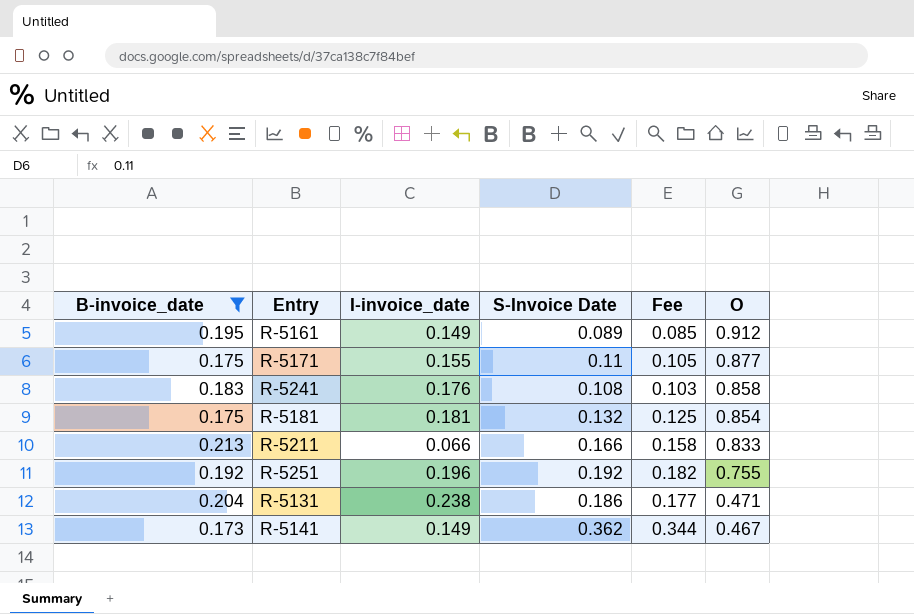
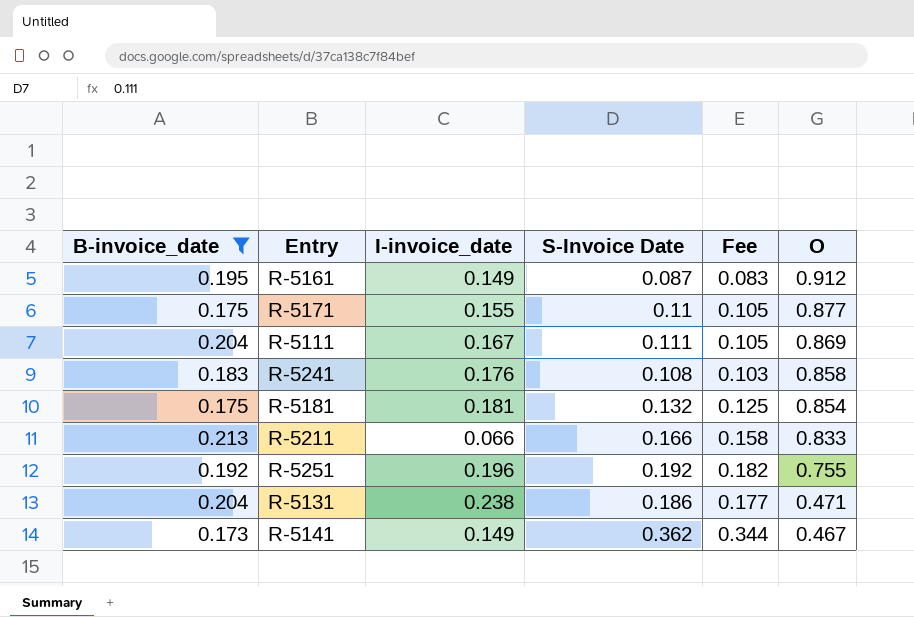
R-5161 | S-Invoice Date: 0.089 -> 0.087
R-5161 | Fee: 0.085 -> 0.083
row R-5111: none -> 0.204 | 0.167 | 0.111 | 0.105 | 0.869

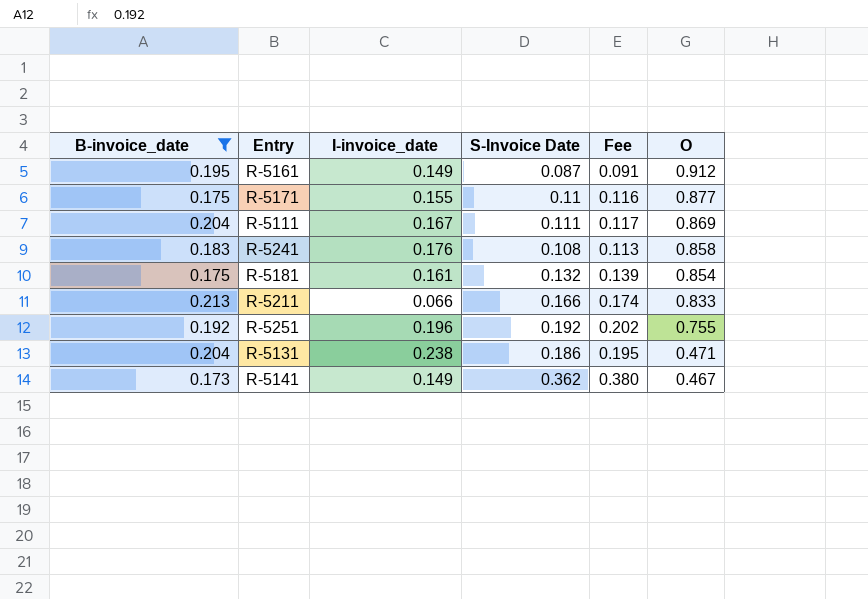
column Fee | formula: [S-Invoice Date] * 0.95 -> [S-Invoice Date] * 1.05
R-5181 | I-invoice_date: 0.181 -> 0.161

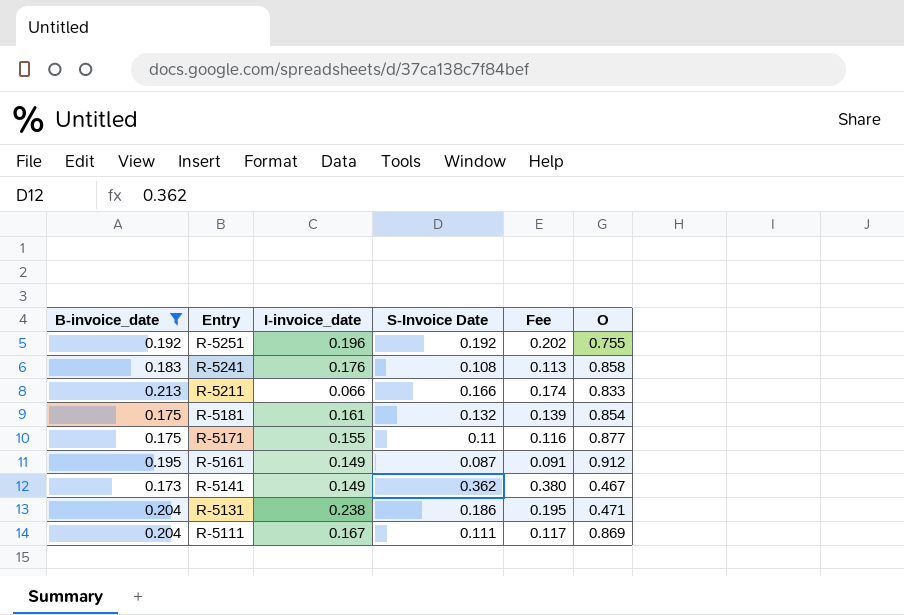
row order: O descending -> Entry descending

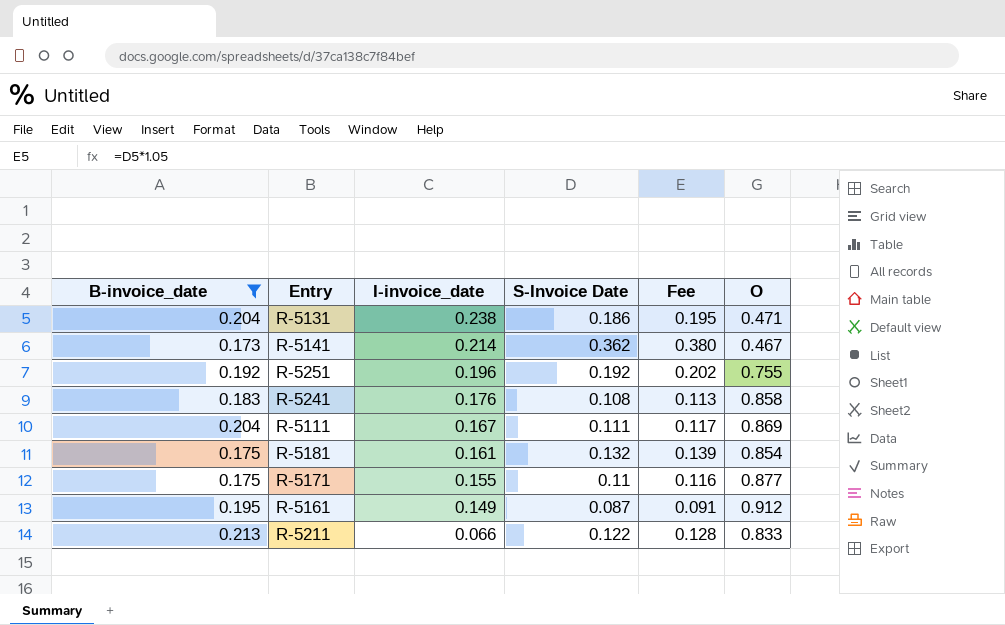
row order: Entry descending -> I-invoice_date descending
R-5141 | I-invoice_date: 0.149 -> 0.214
R-5211 | S-Invoice Date: 0.166 -> 0.122
R-5211 | Fee: 0.174 -> 0.128

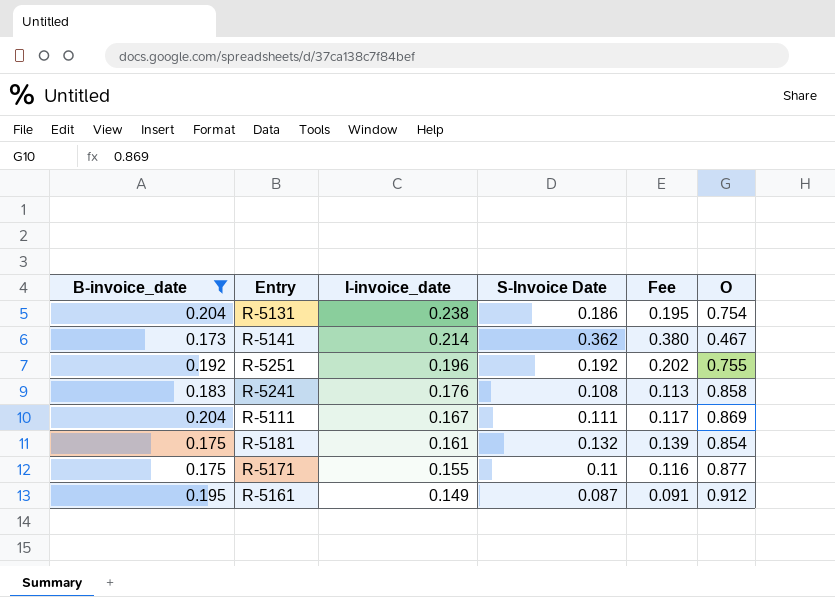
row R-5211: 0.213 | 0.066 | 0.122 | 0.128 | 0.833 -> none
R-5131 | O: 0.471 -> 0.754

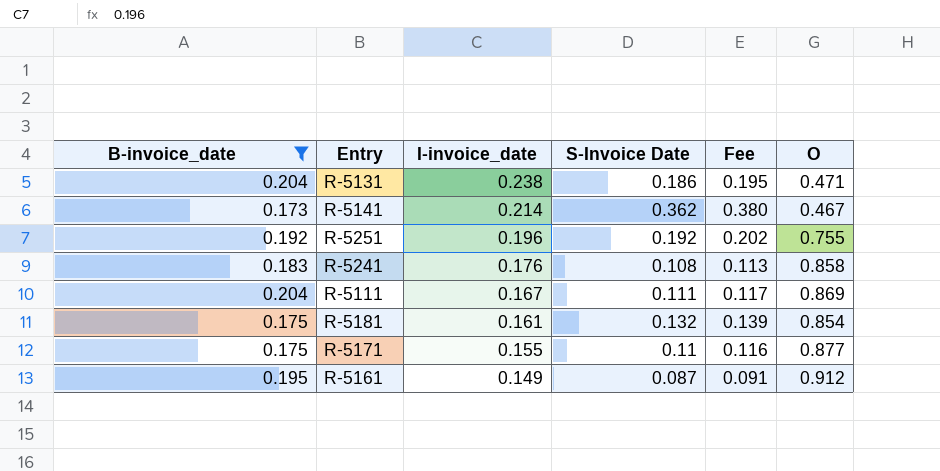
R-5131 | O: 0.754 -> 0.471

